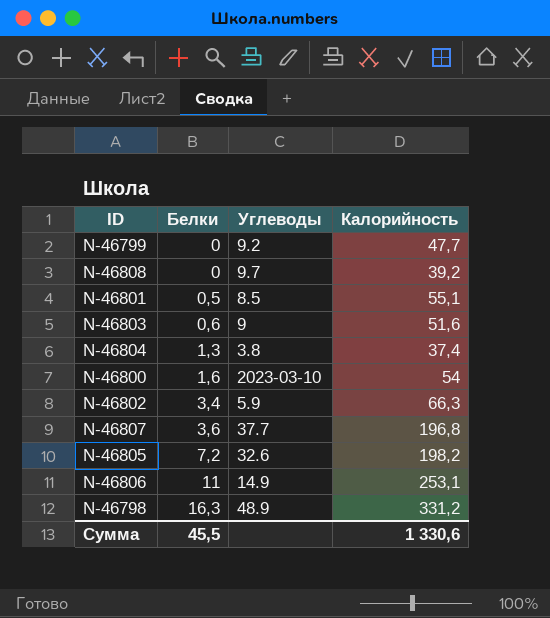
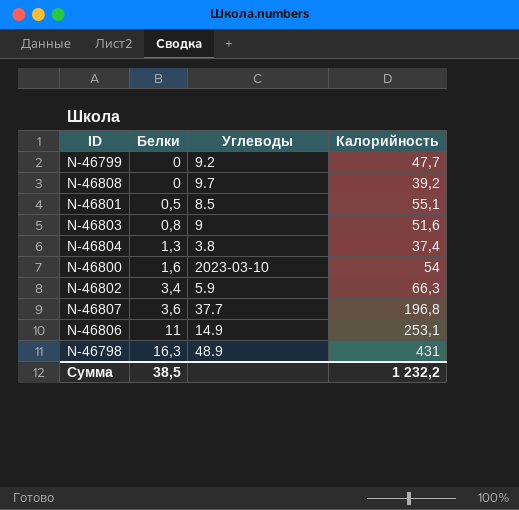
row N-46805: 7,2 | 32.6 | 198,2 -> none
N-46803 | Белки: 0,6 -> 0,8
N-46798 | Калорийность: 331,2 -> 431
Сумма | Белки: 45,5 -> 38,5
Сумма | Калорийность: 1 330,6 -> 1 232,2

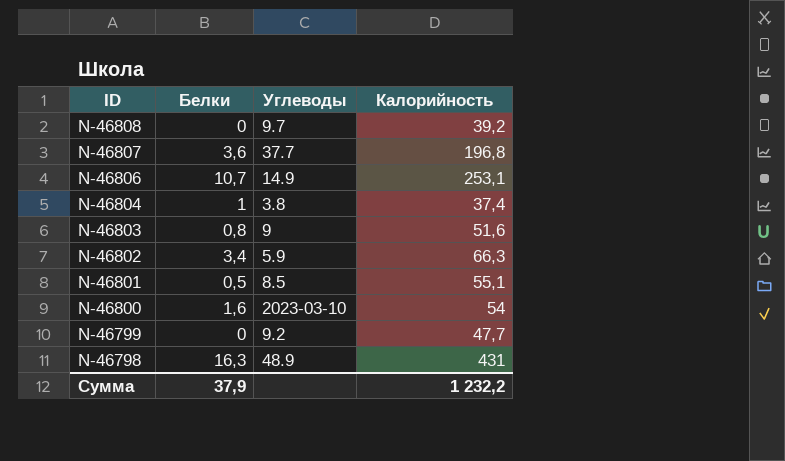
row order: Белки ascending -> ID descending
N-46806 | Белки: 11 -> 10,7
N-46804 | Белки: 1,3 -> 1
Сумма | Белки: 38,5 -> 37,9

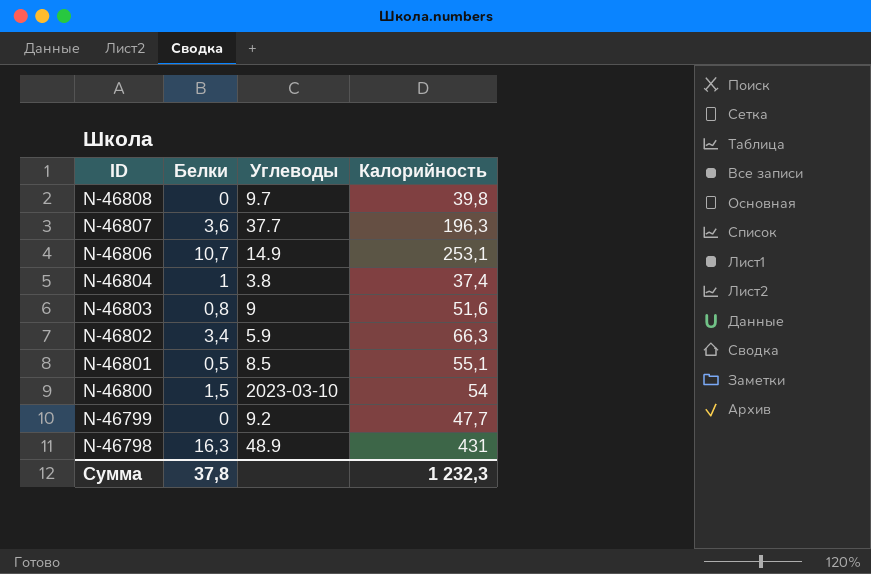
N-46808 | Калорийность: 39,2 -> 39,8
N-46807 | Калорийность: 196,8 -> 196,3
N-46800 | Белки: 1,6 -> 1,5
Сумма | Белки: 37,9 -> 37,8
Сумма | Калорийность: 1 232,2 -> 1 232,3

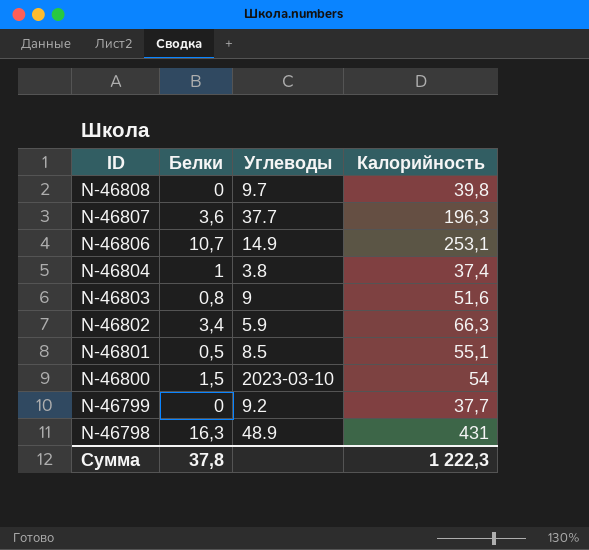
N-46799 | Калорийность: 47,7 -> 37,7
Сумма | Калорийность: 1 232,3 -> 1 222,3

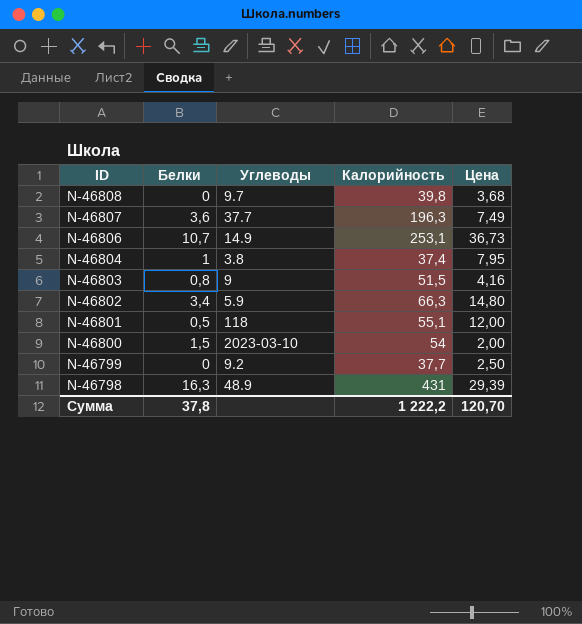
column Цена | position: none -> 5
N-46803 | Калорийность: 51,6 -> 51,5
N-46801 | Углеводы: 8.5 -> 118
Сумма | Калорийность: 1 222,3 -> 1 222,2

